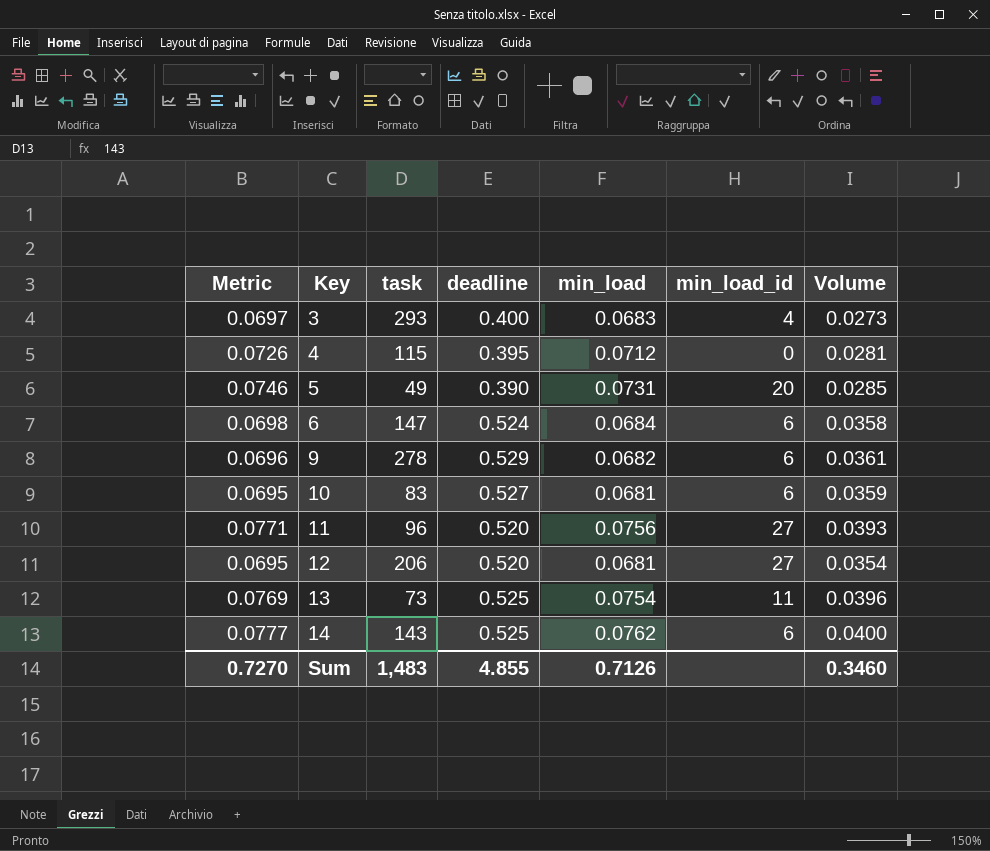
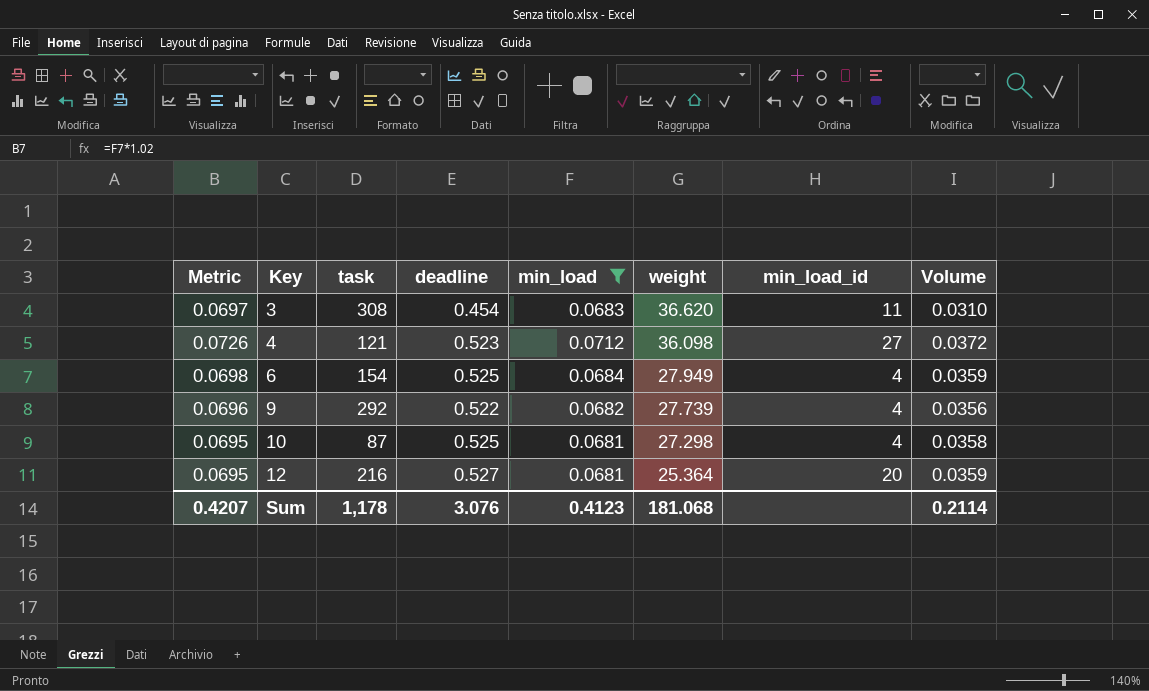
filter: none -> min_load <= 0.0712
column weight | position: none -> 6
3 | task: 293 -> 308
3 | deadline: 0.400 -> 0.454
3 | min_load_id: 4 -> 11
3 | Volume: 0.0273 -> 0.0310
4 | task: 115 -> 121
4 | deadline: 0.395 -> 0.523
4 | min_load_id: 0 -> 27
4 | Volume: 0.0281 -> 0.0372
6 | task: 147 -> 154
6 | deadline: 0.524 -> 0.525
6 | min_load_id: 6 -> 4
6 | Volume: 0.0358 -> 0.0359
9 | task: 278 -> 292
9 | deadline: 0.529 -> 0.522
9 | min_load_id: 6 -> 4
9 | Volume: 0.0361 -> 0.0356
10 | task: 83 -> 87
10 | deadline: 0.527 -> 0.525
10 | min_load_id: 6 -> 4
10 | Volume: 0.0359 -> 0.0358
12 | task: 206 -> 216
12 | deadline: 0.520 -> 0.527
12 | min_load_id: 27 -> 20
12 | Volume: 0.0354 -> 0.0359
Sum | Metric: 0.7270 -> 0.4207
Sum | task: 1,483 -> 1,178
Sum | deadline: 4.855 -> 3.076
Sum | min_load: 0.7126 -> 0.4123
Sum | Volume: 0.3460 -> 0.2114

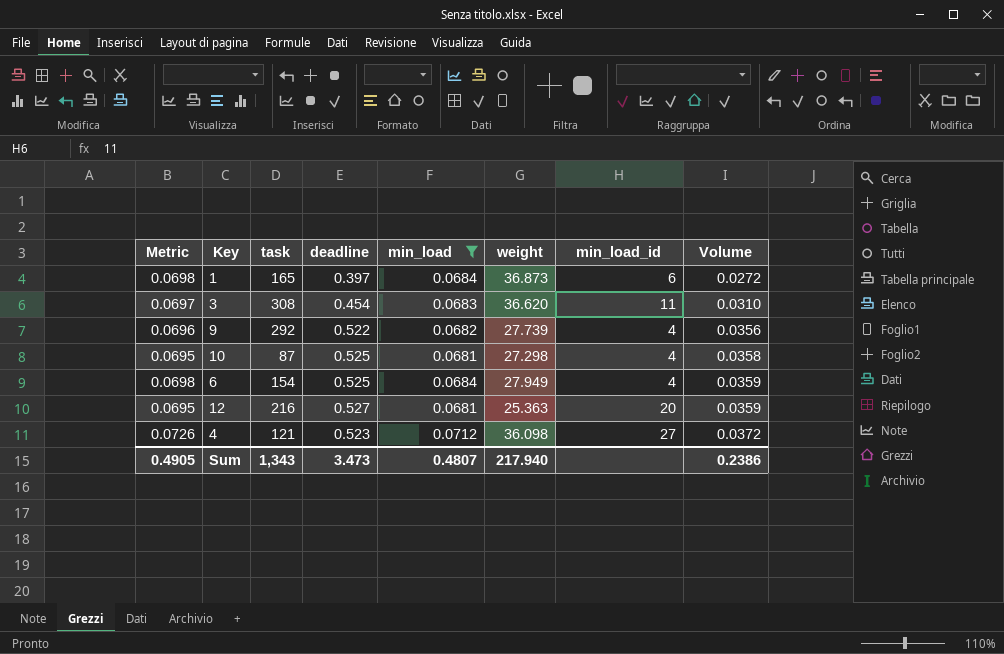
row order: Key ascending -> Volume ascending
row 1: none -> 0.0698 | 165 | 0.397 | 0.0684 | 36.873 | 6 | 0.0272
12 | weight: 25.364 -> 25.363
Sum | Metric: 0.4207 -> 0.4905
Sum | task: 1,178 -> 1,343
Sum | deadline: 3.076 -> 3.473
Sum | min_load: 0.4123 -> 0.4807
Sum | weight: 181.068 -> 217.940
Sum | Volume: 0.2114 -> 0.2386

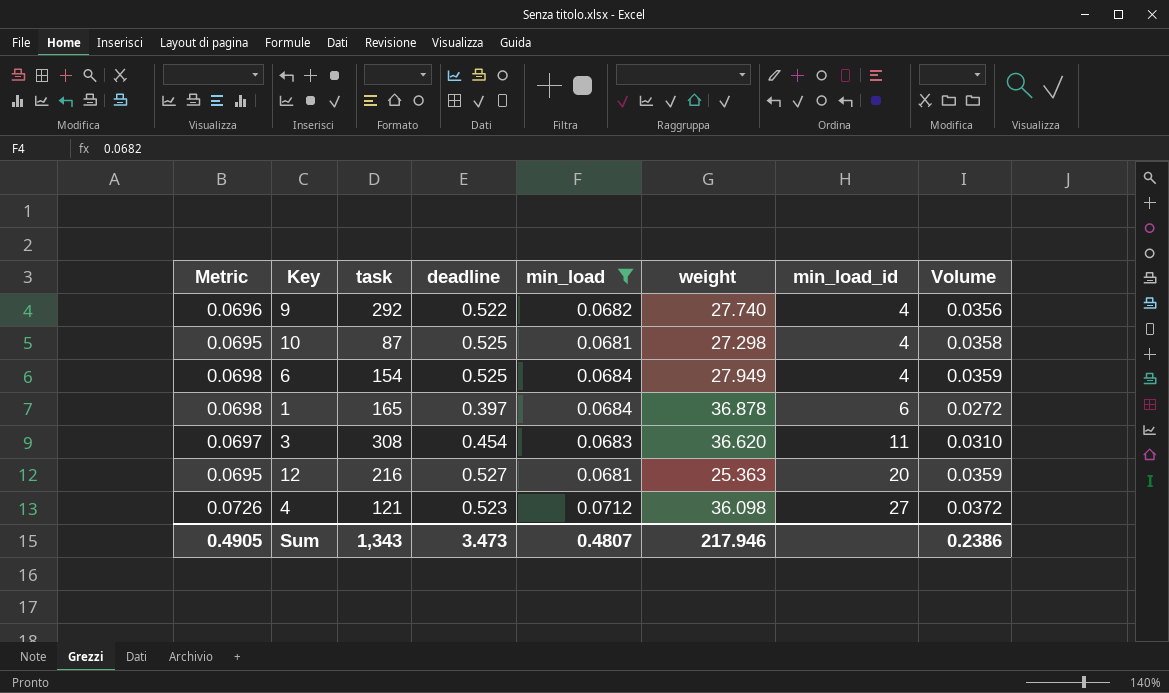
row order: Volume ascending -> min_load_id ascending
9 | weight: 27.739 -> 27.740
1 | weight: 36.873 -> 36.878
Sum | weight: 217.940 -> 217.946

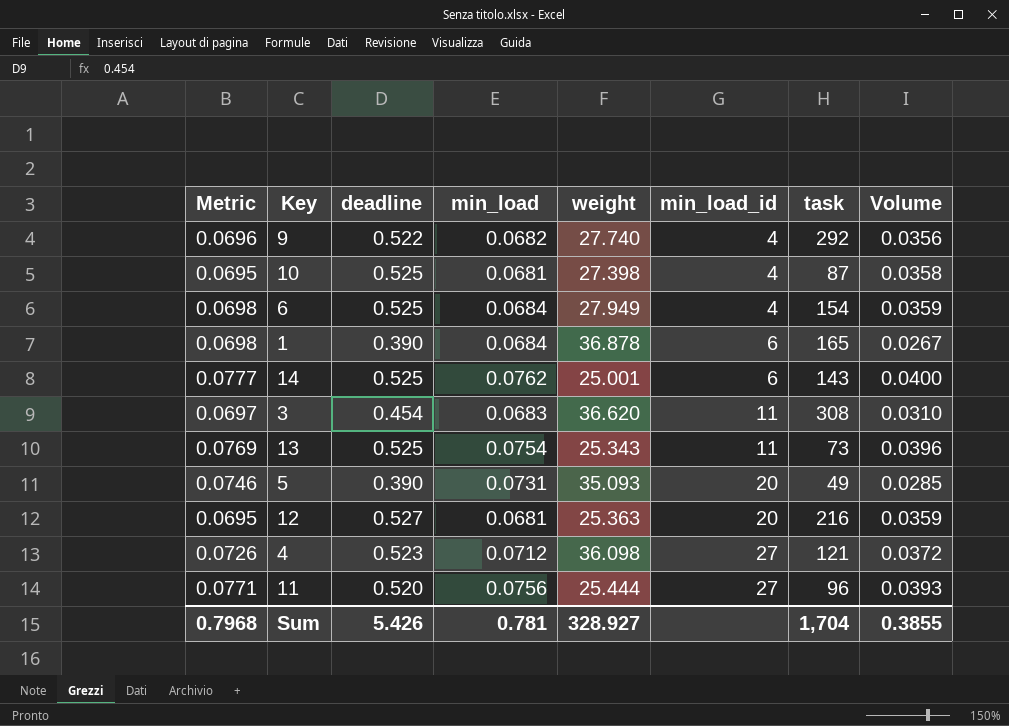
filter: min_load <= 0.0712 -> none
column task | position: 3 -> 7
10 | weight: 27.298 -> 27.398
1 | deadline: 0.397 -> 0.390
1 | Volume: 0.0272 -> 0.0267
Sum | Metric: 0.4905 -> 0.7968
Sum | deadline: 3.473 -> 5.426
Sum | min_load: 0.4807 -> 0.781
Sum | weight: 217.946 -> 328.927
Sum | task: 1,343 -> 1,704
Sum | Volume: 0.2386 -> 0.3855

